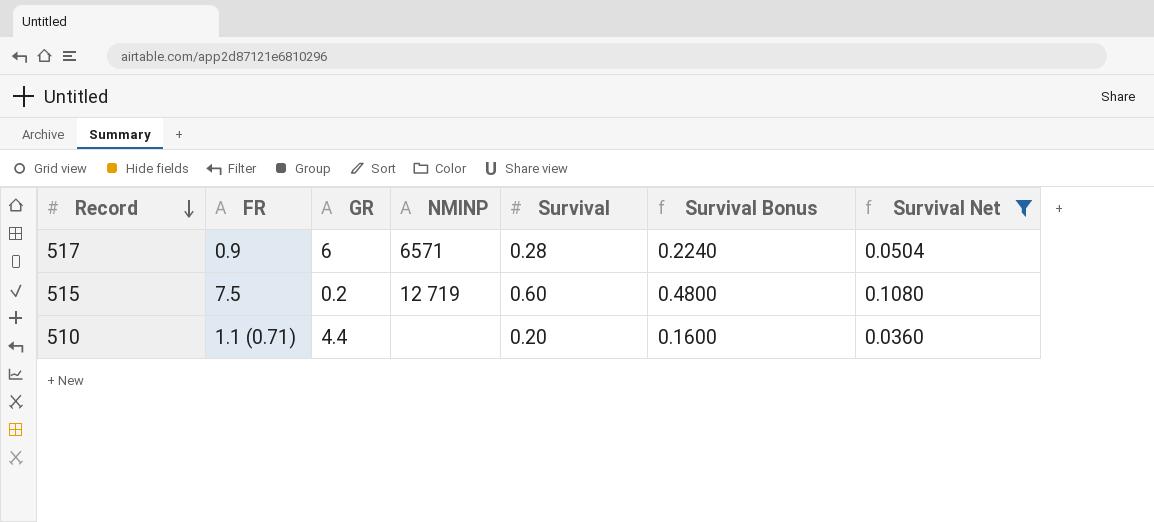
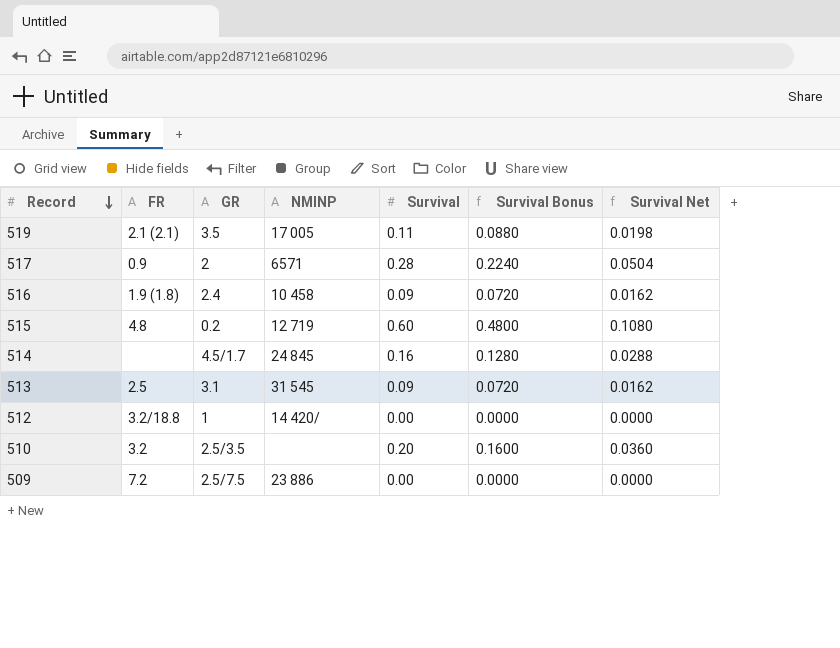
filter: Survival Net >= 0.0360 -> none
517 | GR: 6 -> 2
515 | FR: 7.5 -> 4.8
510 | FR: 1.1 (0.71) -> 3.2
510 | GR: 4.4 -> 2.5/3.5

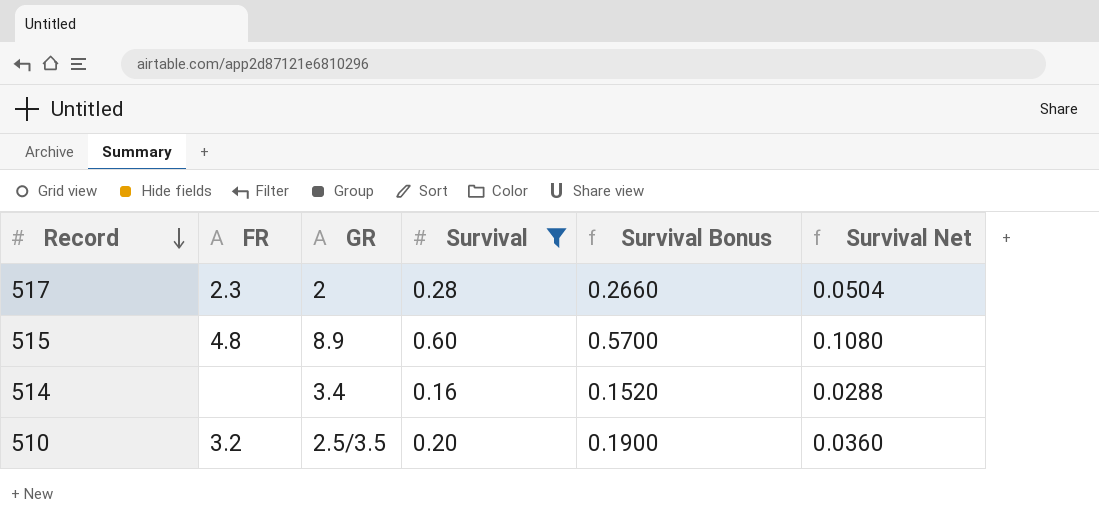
filter: none -> Survival >= 0.16
column NMINP | position: 4 -> none
column Survival Bonus | formula: [Survival] * 0.8 -> [Survival] * 0.95
517 | FR: 0.9 -> 2.3
515 | GR: 0.2 -> 8.9
514 | GR: 4.5/1.7 -> 3.4

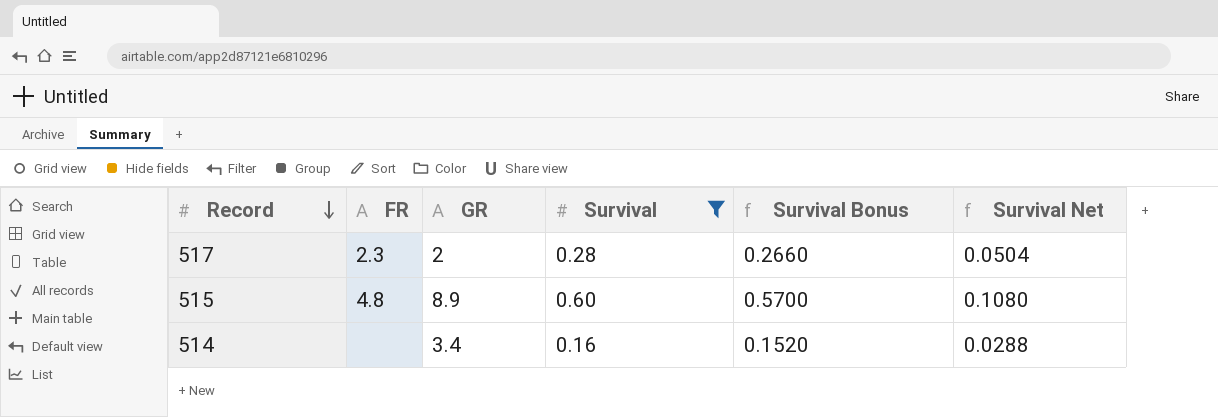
row 510: 3.2 | 2.5/3.5 | 0.20 | 0.1900 | 0.0360 -> none

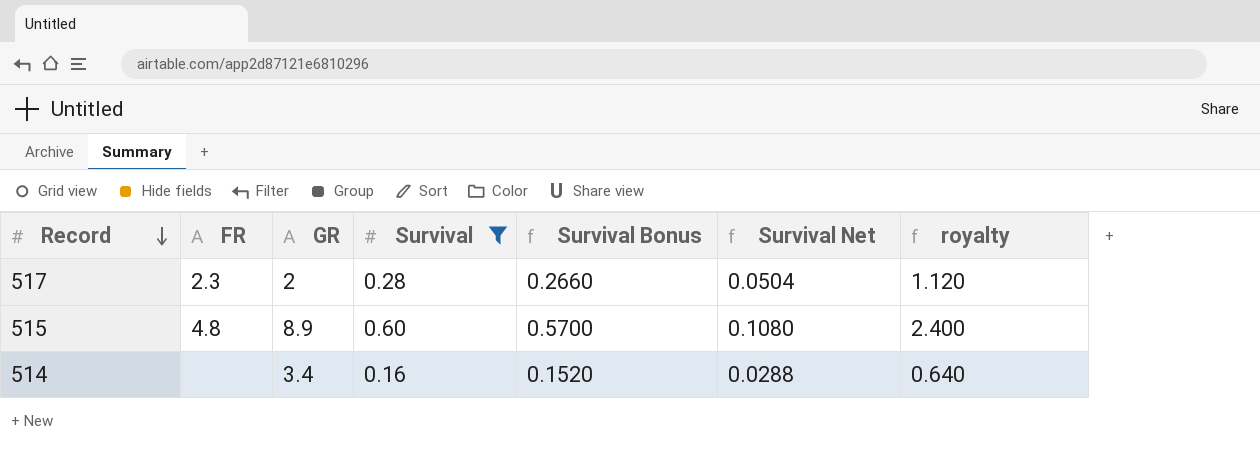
column royalty | formula: none -> [Survival] * 4

